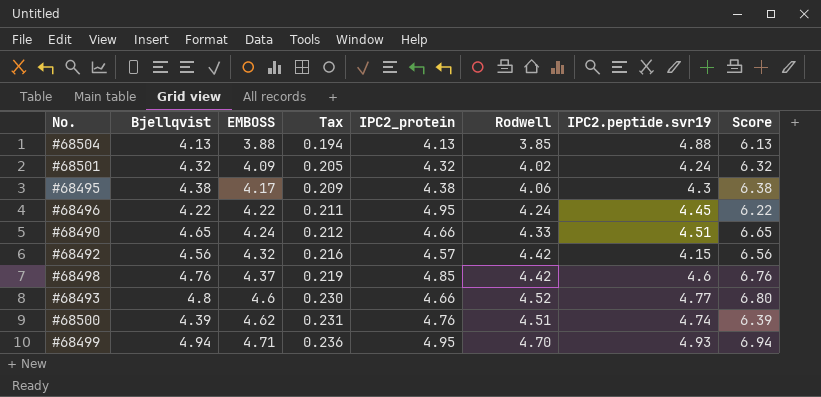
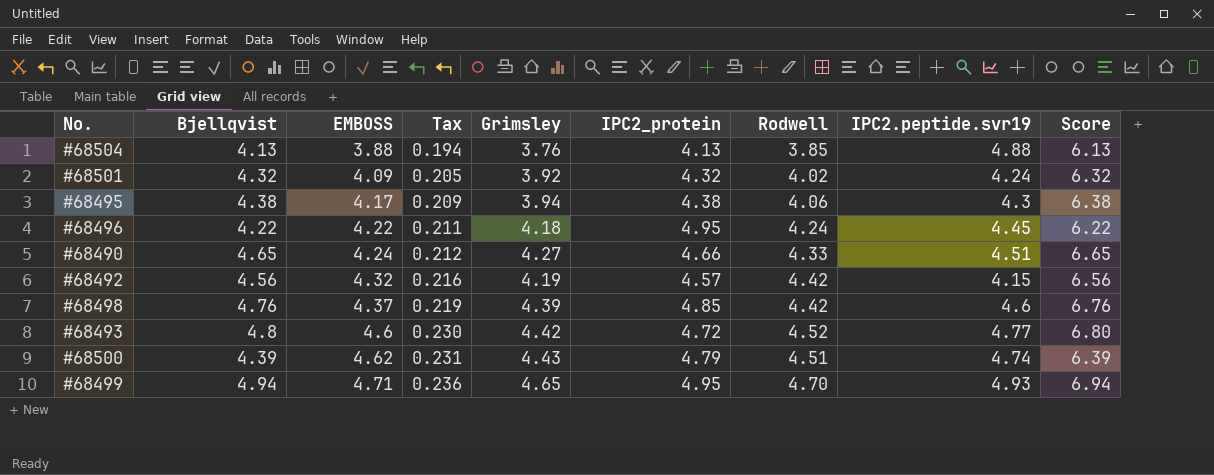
column Grimsley | position: none -> 5
#68493 | IPC2_protein: 4.66 -> 4.72
#68500 | IPC2_protein: 4.76 -> 4.79

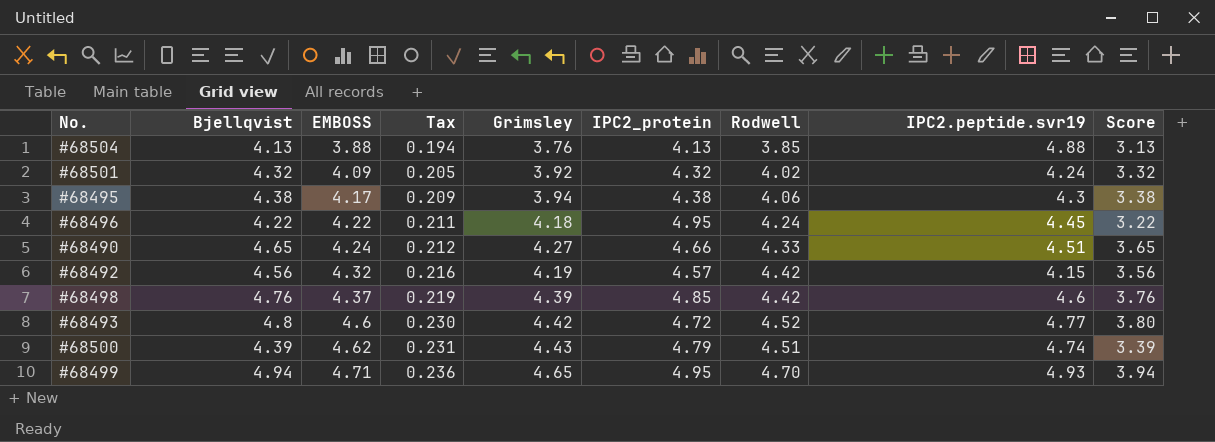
column Score | formula: [Bjellqvist] + 2 -> [Bjellqvist] - 1

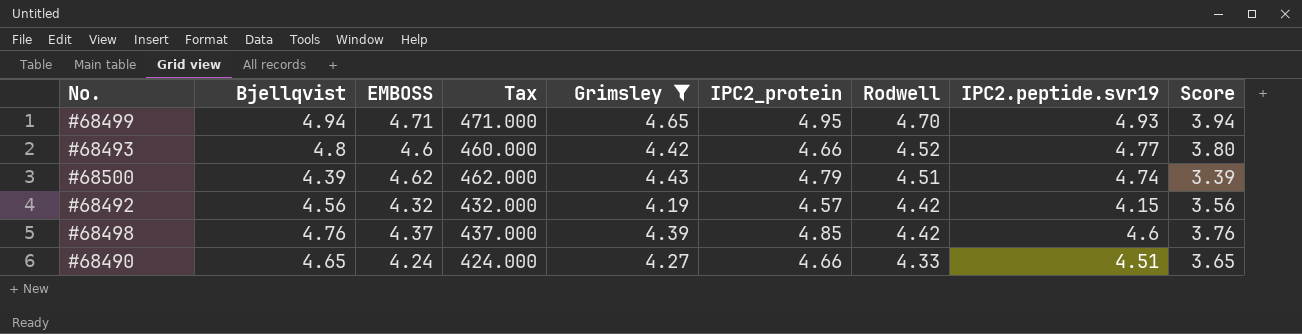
filter: none -> Grimsley >= 4.19
row order: EMBOSS ascending -> Rodwell descending
column Tax | formula: [EMBOSS] * 0.05 -> [EMBOSS] * 100
#68493 | IPC2_protein: 4.72 -> 4.66

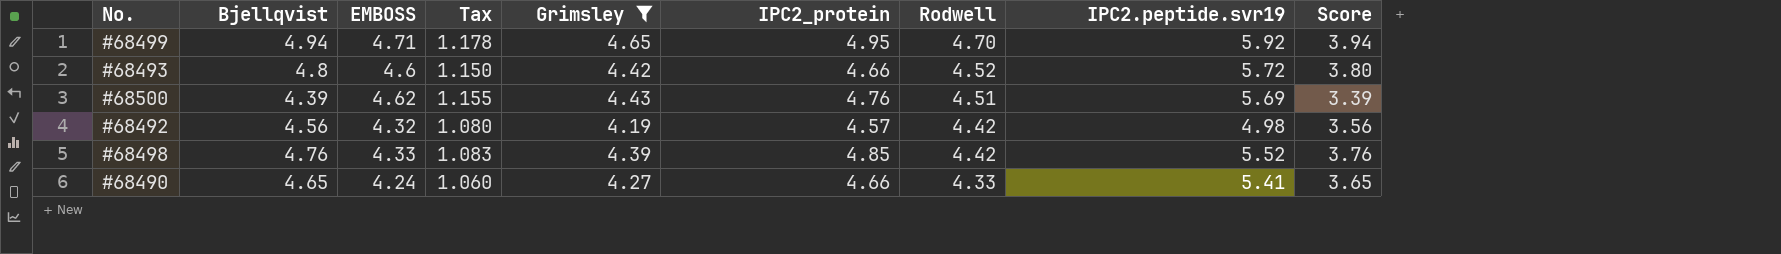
column Tax | formula: [EMBOSS] * 100 -> [EMBOSS] * 0.25
#68499 | IPC2.peptide.svr19: 4.93 -> 5.92
#68493 | IPC2.peptide.svr19: 4.77 -> 5.72
#68500 | IPC2_protein: 4.79 -> 4.76
#68500 | IPC2.peptide.svr19: 4.74 -> 5.69
#68492 | IPC2.peptide.svr19: 4.15 -> 4.98
#68498 | EMBOSS: 4.37 -> 4.33
#68498 | IPC2.peptide.svr19: 4.6 -> 5.52
#68490 | IPC2.peptide.svr19: 4.51 -> 5.41

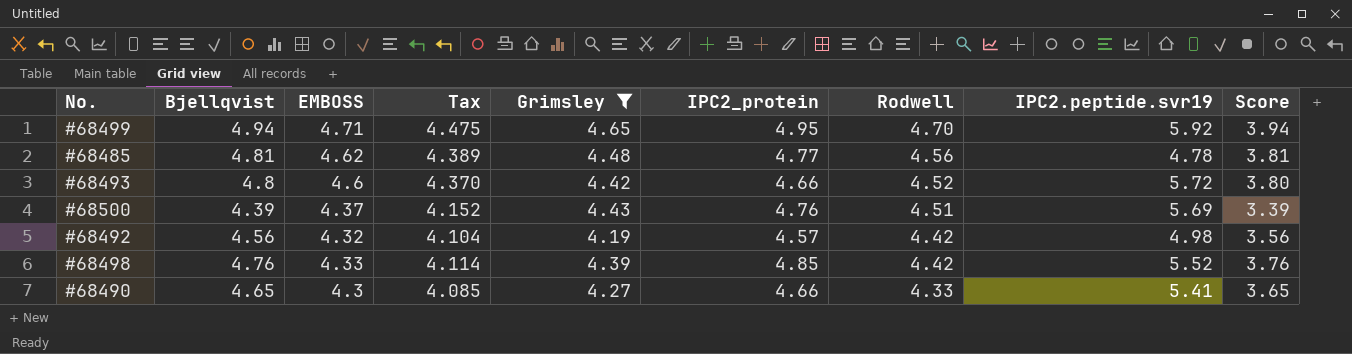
column Tax | formula: [EMBOSS] * 0.25 -> [EMBOSS] * 0.95
row #68485: none -> 4.81 | 4.62 | 4.389 | 4.48 | 4.77 | 4.56 | 4.78 | 3.81
#68500 | EMBOSS: 4.62 -> 4.37
#68490 | EMBOSS: 4.24 -> 4.3

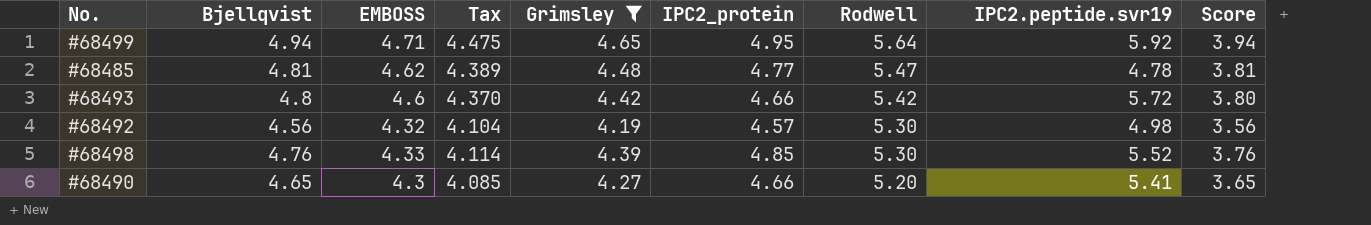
row #68500: 4.39 | 4.37 | 4.152 | 4.43 | 4.76 | 4.51 | 5.69 | 3.39 -> none
#68499 | Rodwell: 4.70 -> 5.64
#68485 | Rodwell: 4.56 -> 5.47
#68493 | Rodwell: 4.52 -> 5.42
#68492 | Rodwell: 4.42 -> 5.30
#68498 | Rodwell: 4.42 -> 5.30
#68490 | Rodwell: 4.33 -> 5.20

